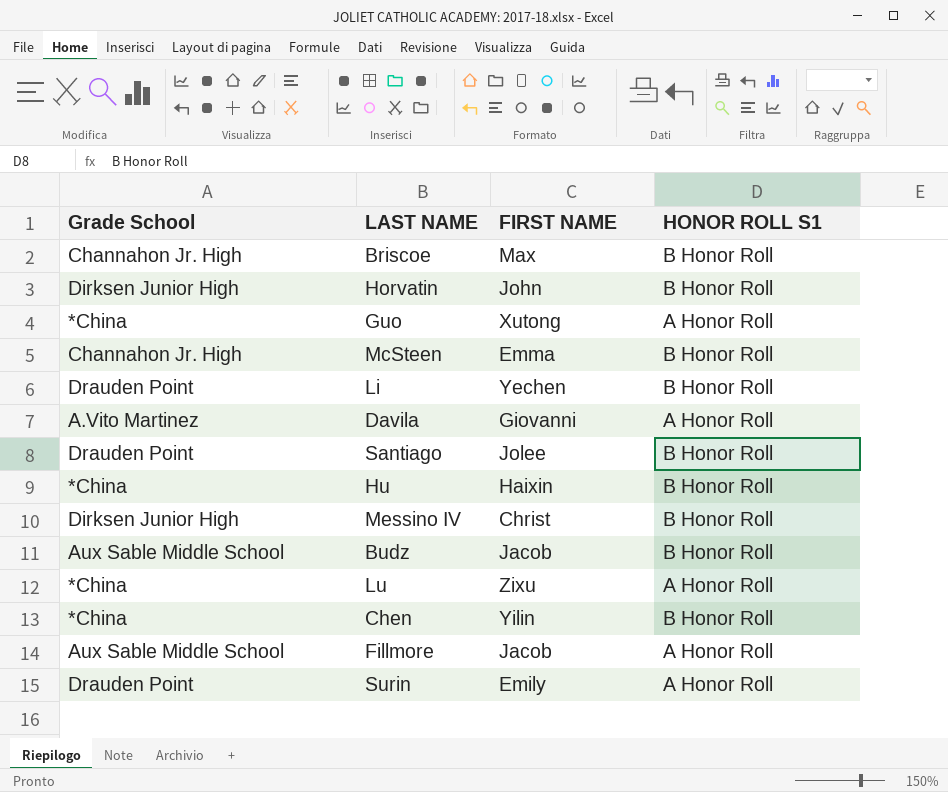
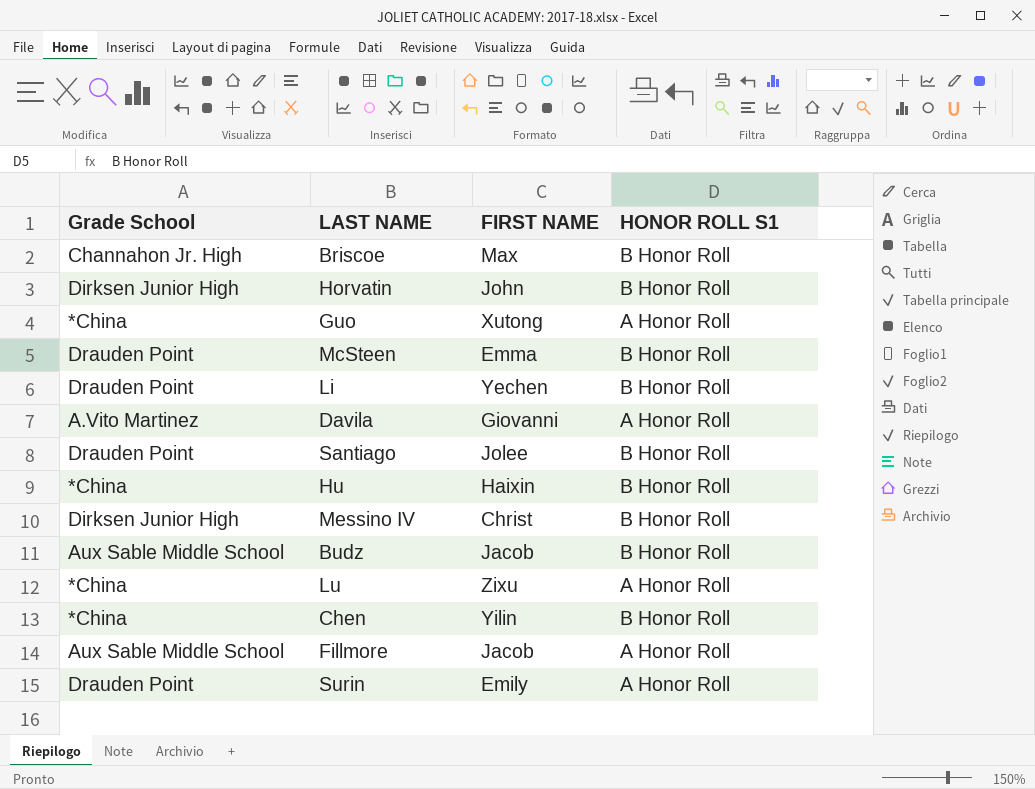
McSteen | Grade School: Channahon Jr. High -> Drauden Point

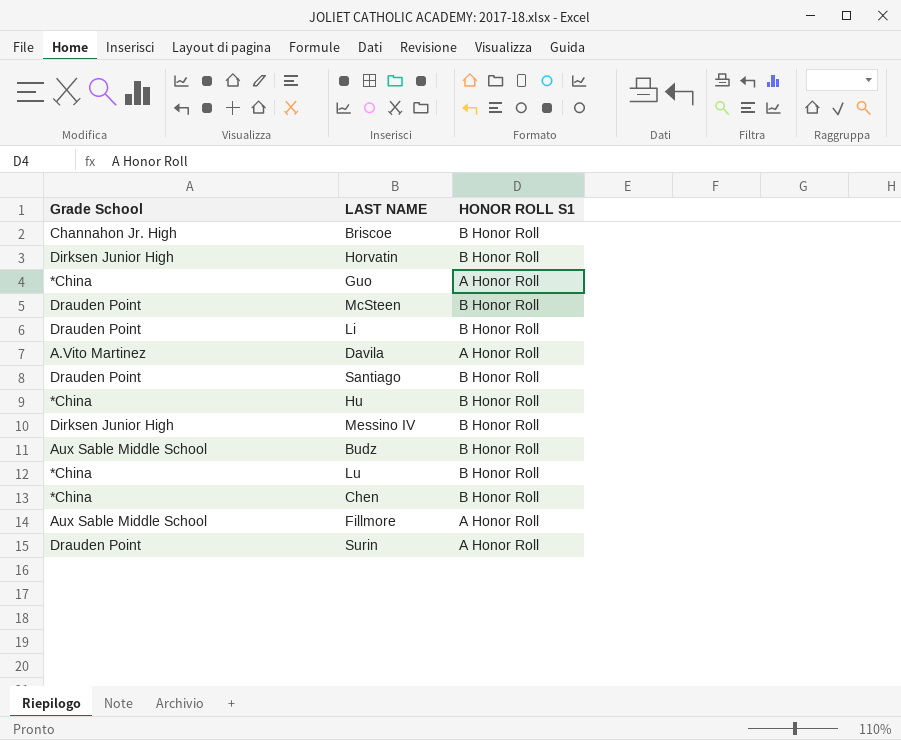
column FIRST NAME | position: 3 -> none
Lu | HONOR ROLL S1: A Honor Roll -> B Honor Roll

